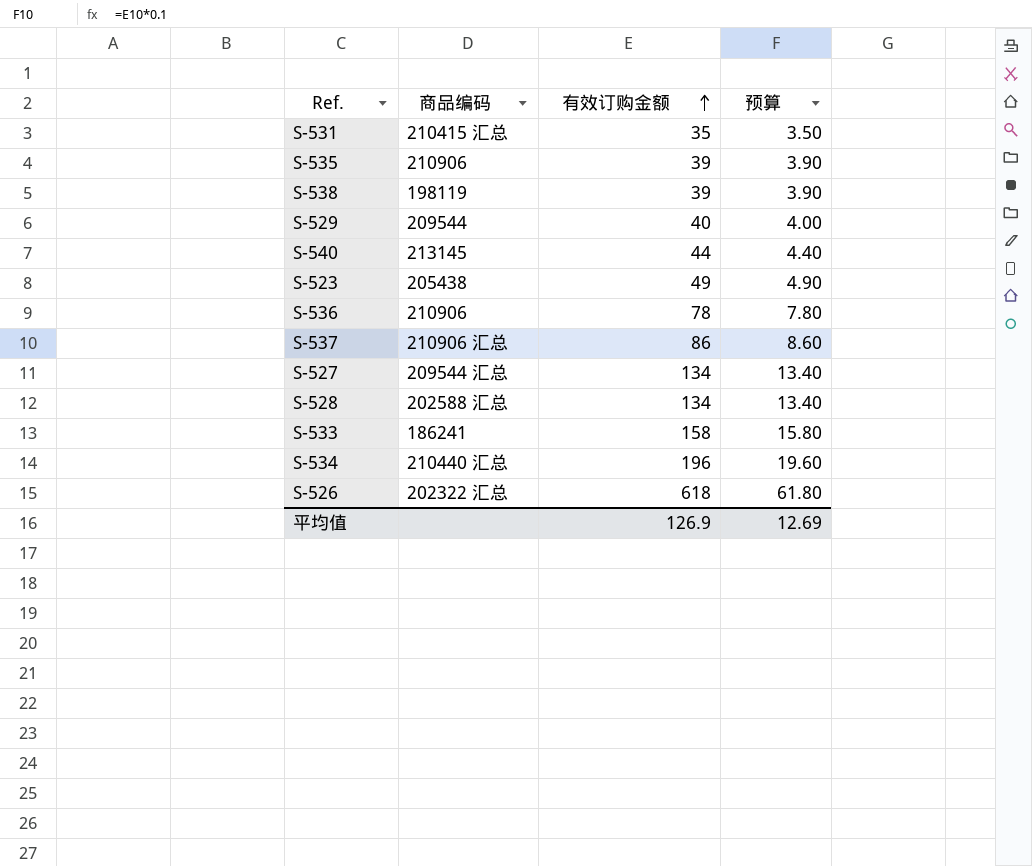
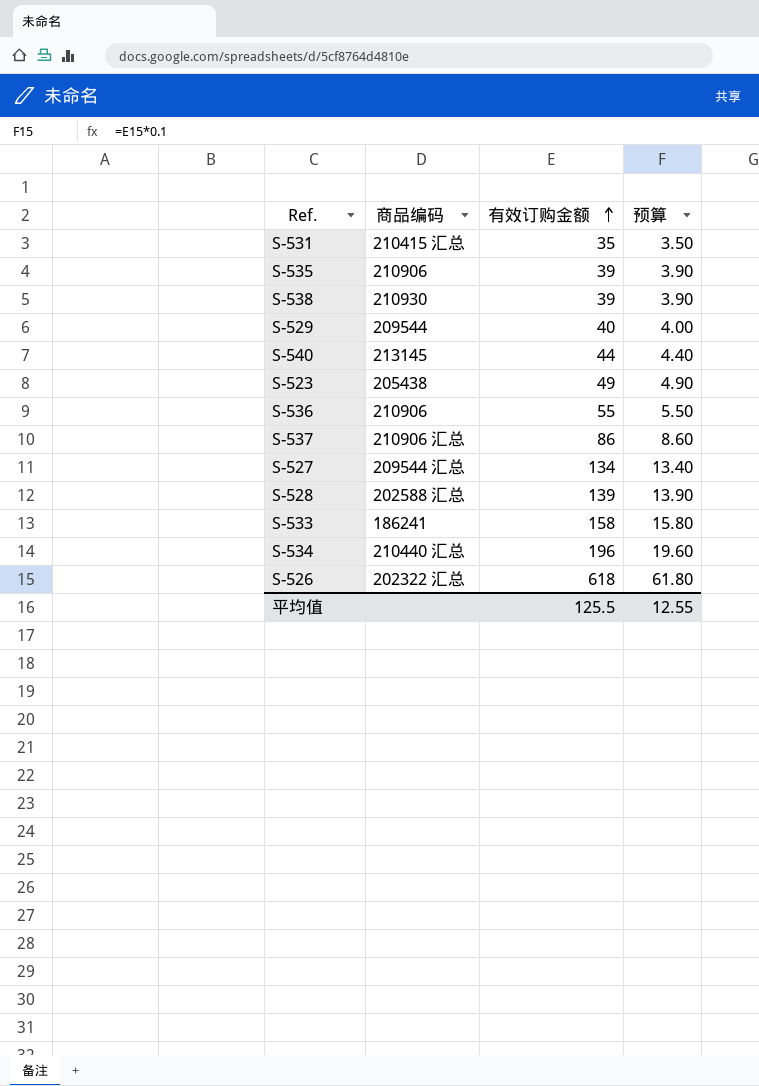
S-538 | 商品编码: 198119 -> 210930
S-536 | 有效订购金额: 78 -> 55
S-536 | 预算: 7.80 -> 5.50
S-528 | 有效订购金额: 134 -> 139
S-528 | 预算: 13.40 -> 13.90
平均值 | 有效订购金额: 126.9 -> 125.5
平均值 | 预算: 12.69 -> 12.55

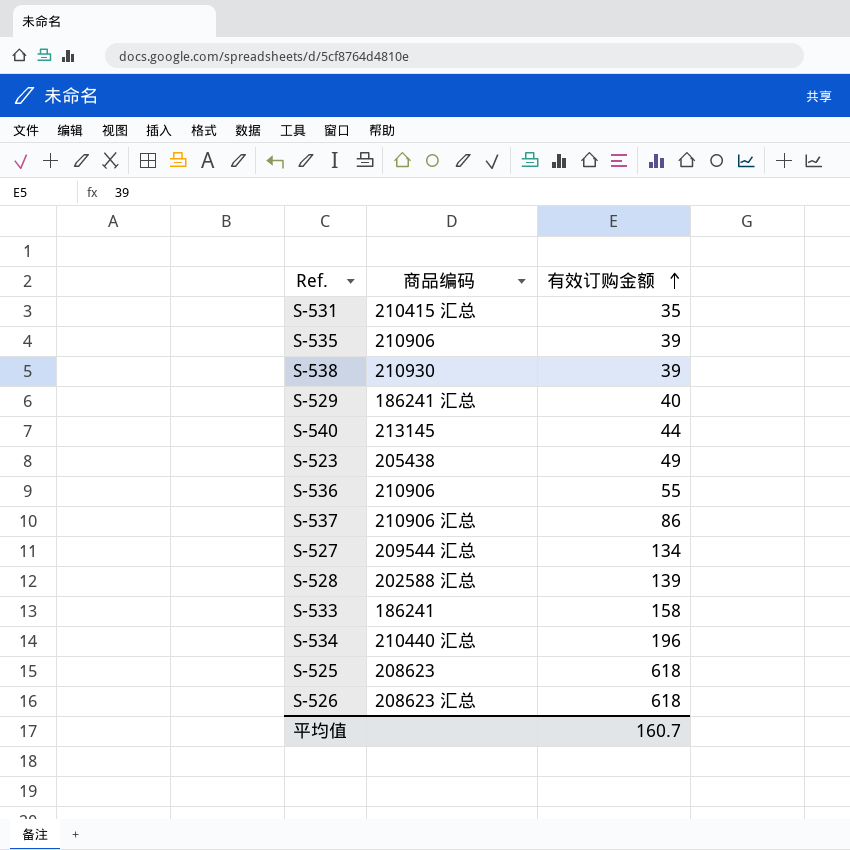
column 预算 | formula: [有效订购金额] * 0.1 -> none
S-529 | 商品编码: 209544 -> 186241 汇总
row S-525: none -> 208623 | 618
S-526 | 商品编码: 202322 汇总 -> 208623 汇总
平均值 | 有效订购金额: 125.5 -> 160.7

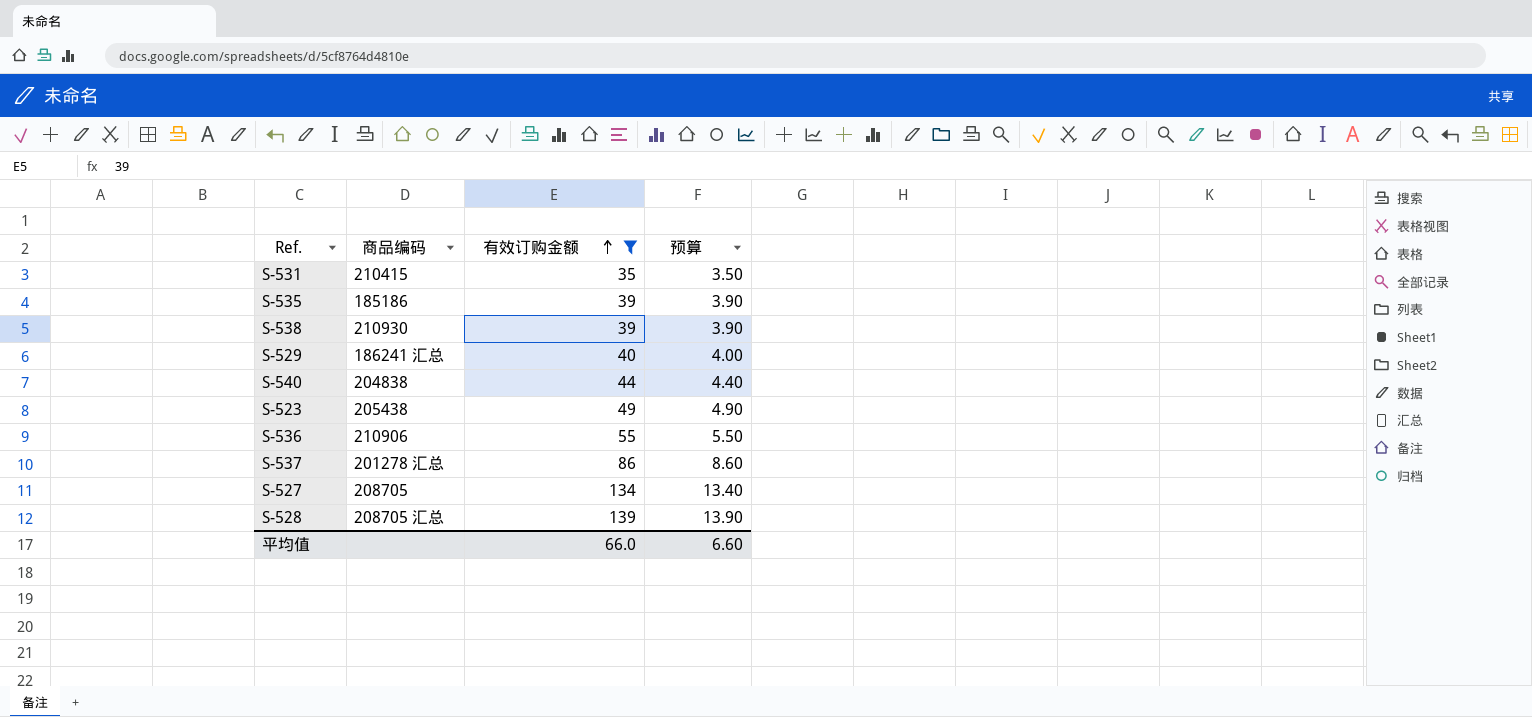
filter: none -> 有效订购金额 <= 139
column 预算 | formula: none -> [有效订购金额] * 0.1
S-531 | 商品编码: 210415 汇总 -> 210415
S-535 | 商品编码: 210906 -> 185186
S-540 | 商品编码: 213145 -> 204838
S-537 | 商品编码: 210906 汇总 -> 201278 汇总
S-527 | 商品编码: 209544 汇总 -> 208705
S-528 | 商品编码: 202588 汇总 -> 208705 汇总
平均值 | 有效订购金额: 160.7 -> 66.0

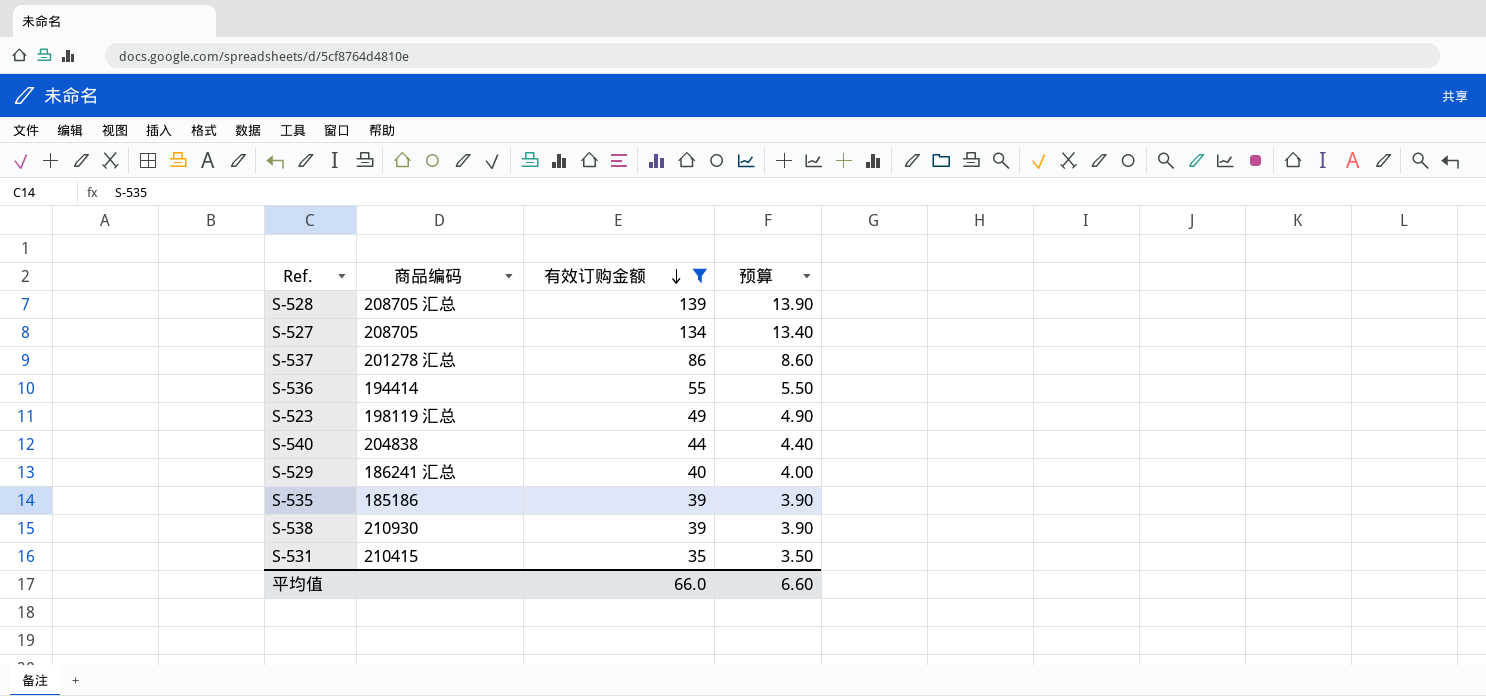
row order: 有效订购金额 ascending -> 有效订购金额 descending
S-536 | 商品编码: 210906 -> 194414
S-523 | 商品编码: 205438 -> 198119 汇总

